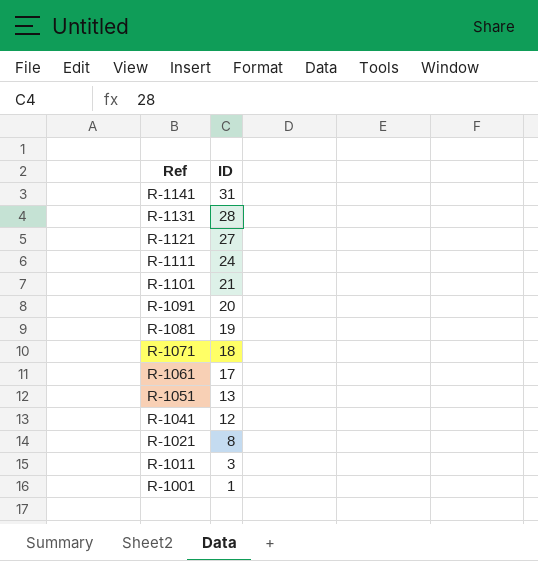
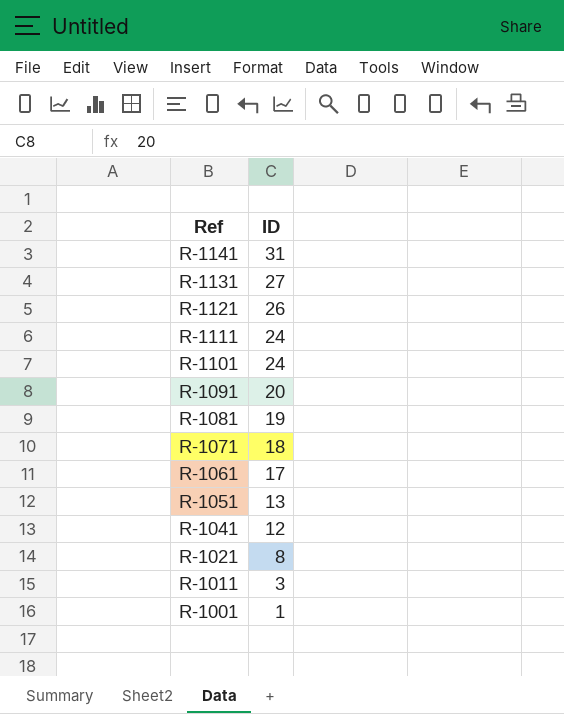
R-1131 | ID: 28 -> 27
R-1121 | ID: 27 -> 26
R-1101 | ID: 21 -> 24

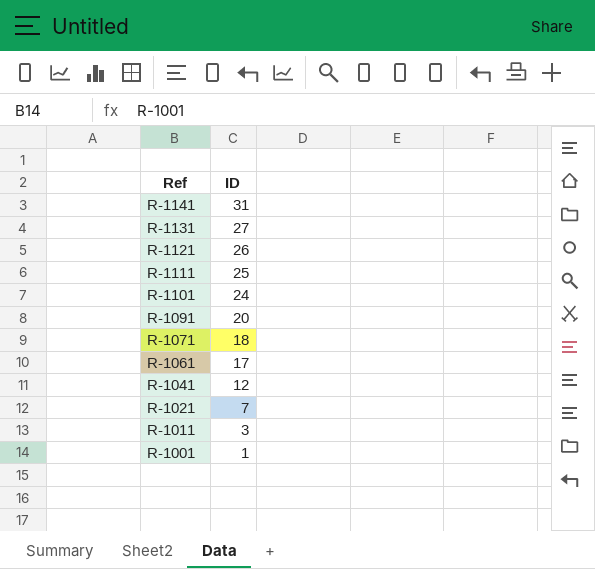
row R-1081: 19 -> none
row R-1051: 13 -> none
R-1111 | ID: 24 -> 25
R-1021 | ID: 8 -> 7

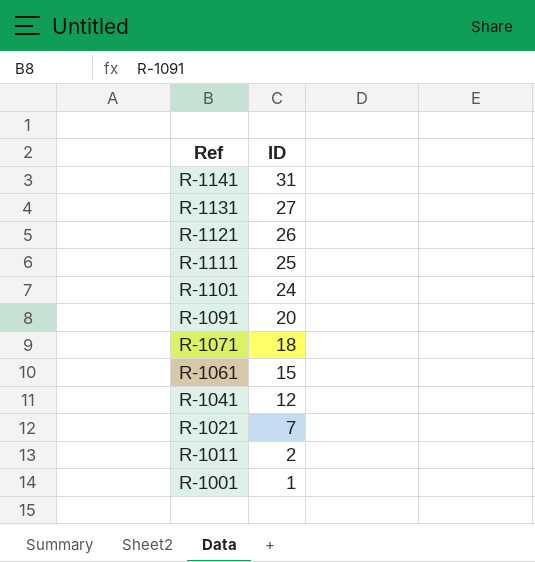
R-1061 | ID: 17 -> 15
R-1011 | ID: 3 -> 2

